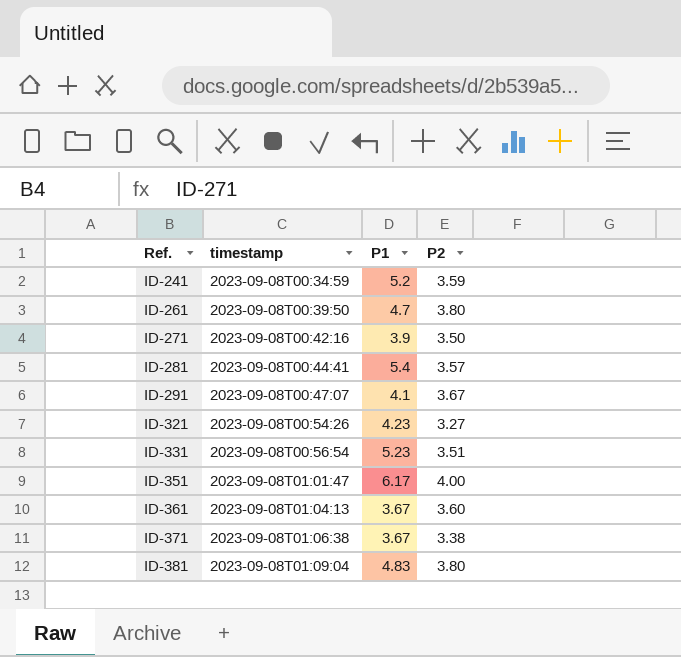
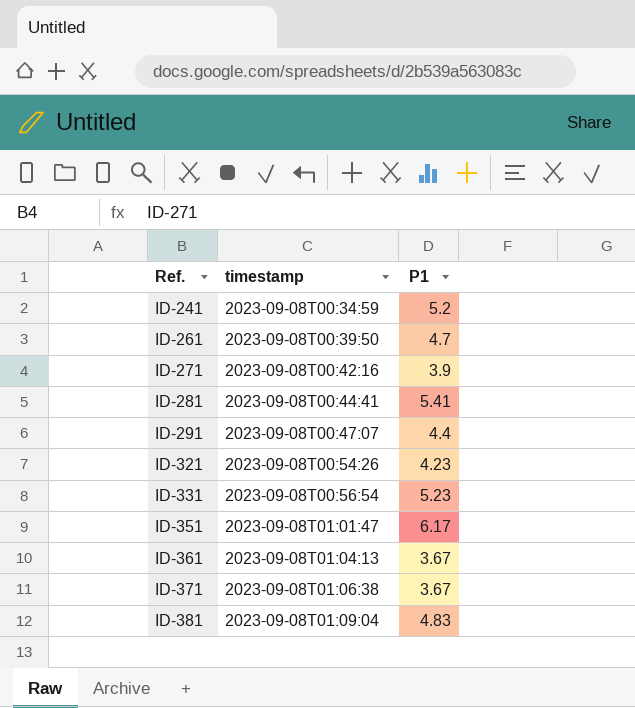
column P2 | position: 4 -> none
ID-281 | P1: 5.4 -> 5.41
ID-291 | P1: 4.1 -> 4.4

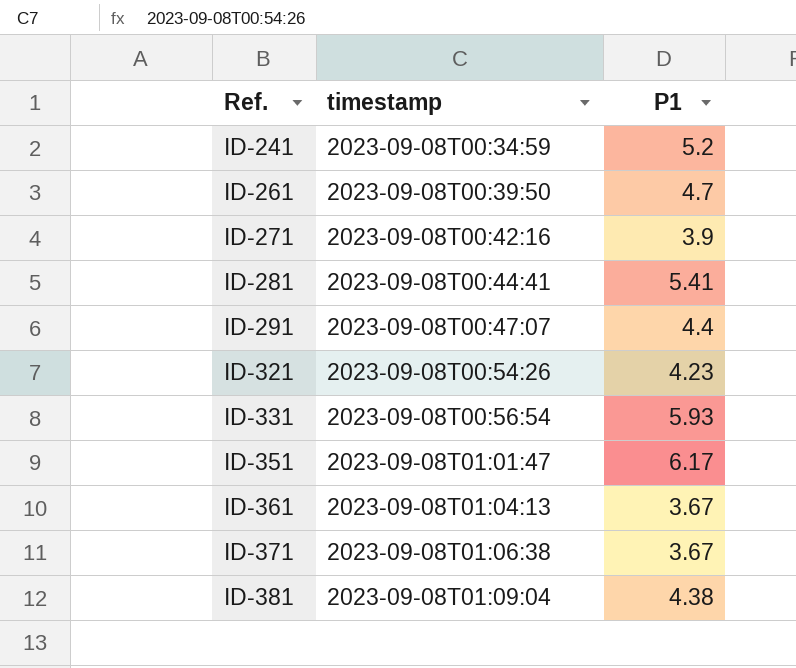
ID-331 | P1: 5.23 -> 5.93
ID-381 | P1: 4.83 -> 4.38

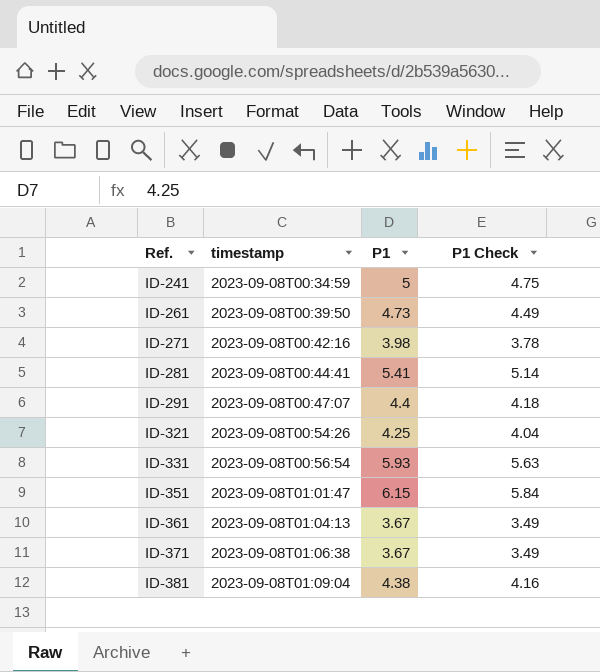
column P1 Check | formula: none -> [P1] * 0.95
ID-241 | P1: 5.2 -> 5
ID-261 | P1: 4.7 -> 4.73
ID-271 | P1: 3.9 -> 3.98
ID-321 | P1: 4.23 -> 4.25
ID-351 | P1: 6.17 -> 6.15

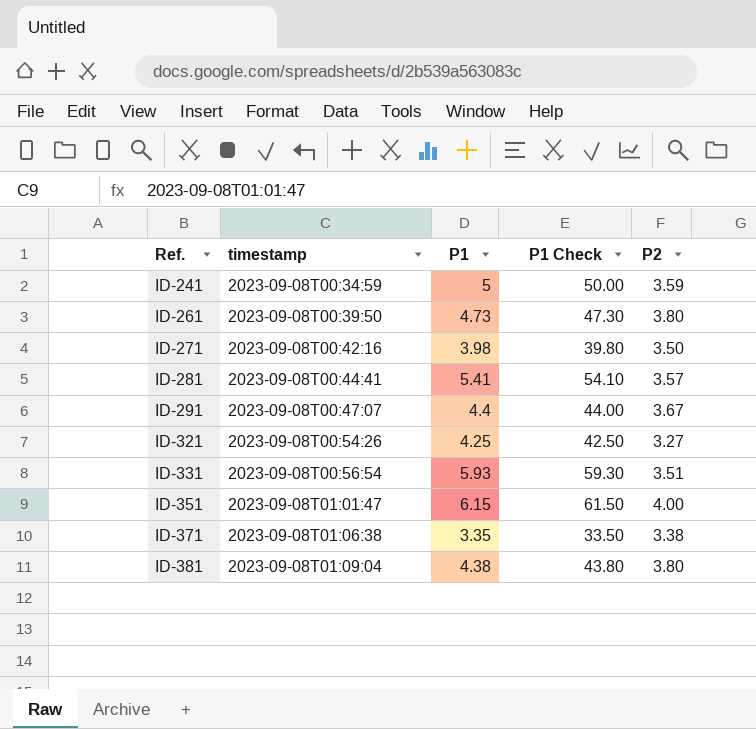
column P1 Check | formula: [P1] * 0.95 -> [P1] * 10
column P2 | position: none -> 5
row ID-361: 2023-09-08T01:04:13 | 3.67 | 3.49 -> none
ID-371 | P1: 3.67 -> 3.35

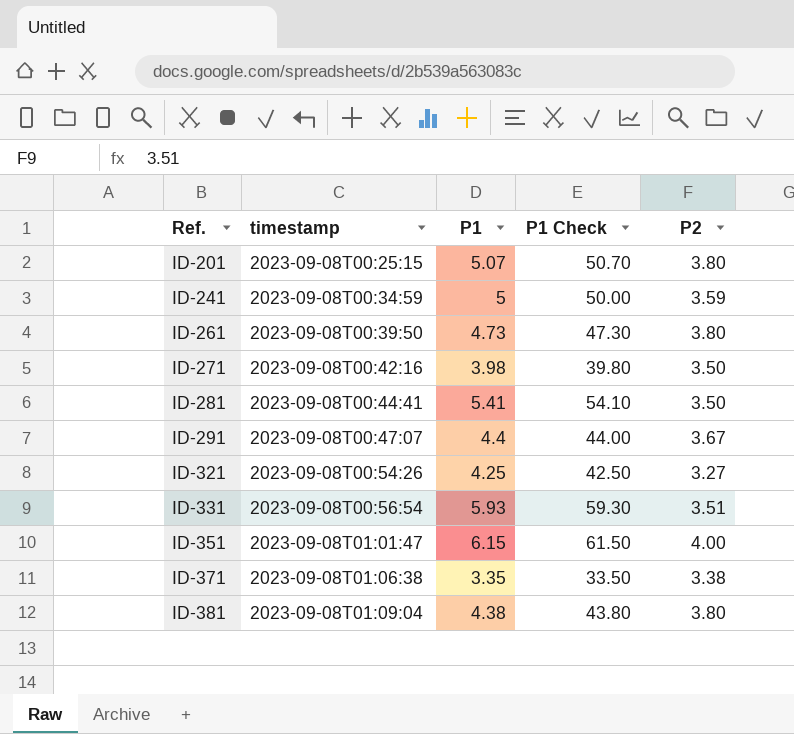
row ID-201: none -> 2023-09-08T00:25:15 | 5.07 | 50.70 | 3.80
ID-281 | P2: 3.57 -> 3.50

